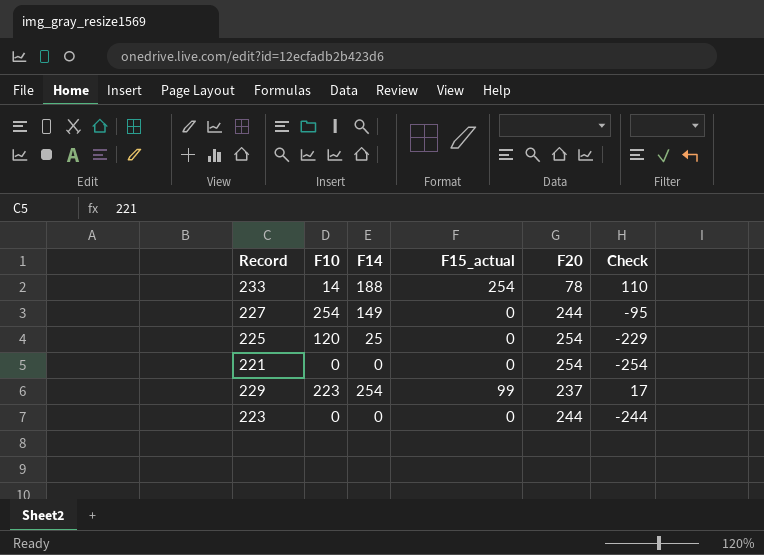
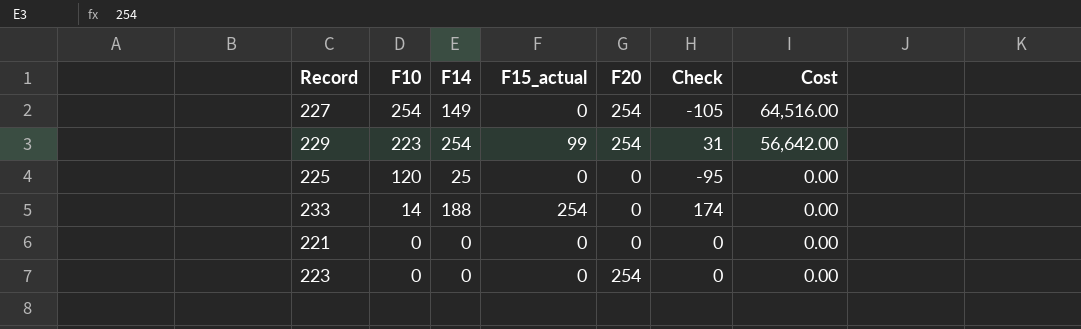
row order: none -> F10 descending
column Check | formula: [F14] - [F20] -> [F14] - [F10]
column Cost | formula: none -> [F10] * [F20]
227 | F20: 244 -> 254
229 | F20: 237 -> 254
225 | F20: 254 -> 0
233 | F20: 78 -> 0
221 | F20: 254 -> 0
223 | F20: 244 -> 254

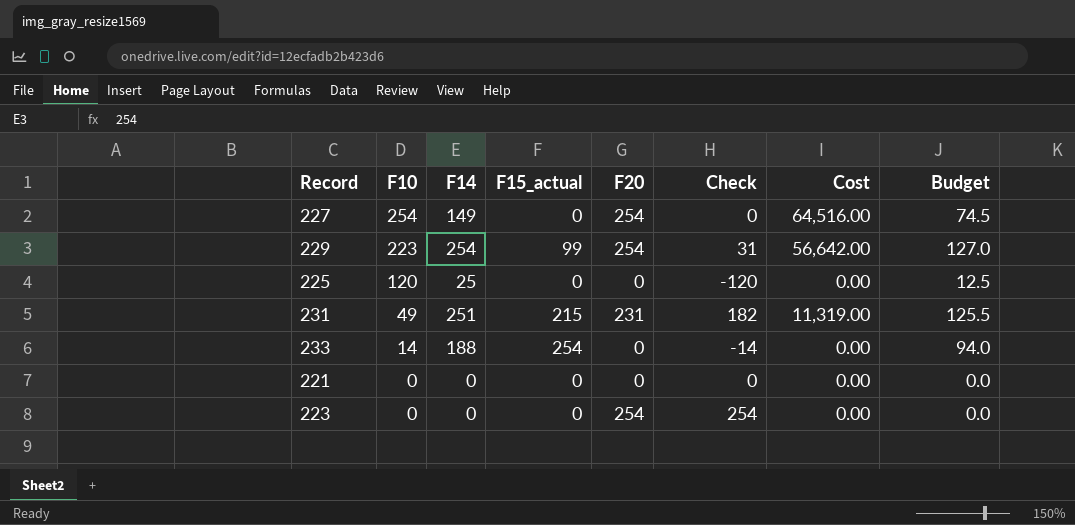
column Check | formula: [F14] - [F10] -> [F20] - [F10]
column Budget | formula: none -> [F14] * 0.5
row 231: none -> 49 | 251 | 215 | 231 | 182 | 11,319.00 | 125.5

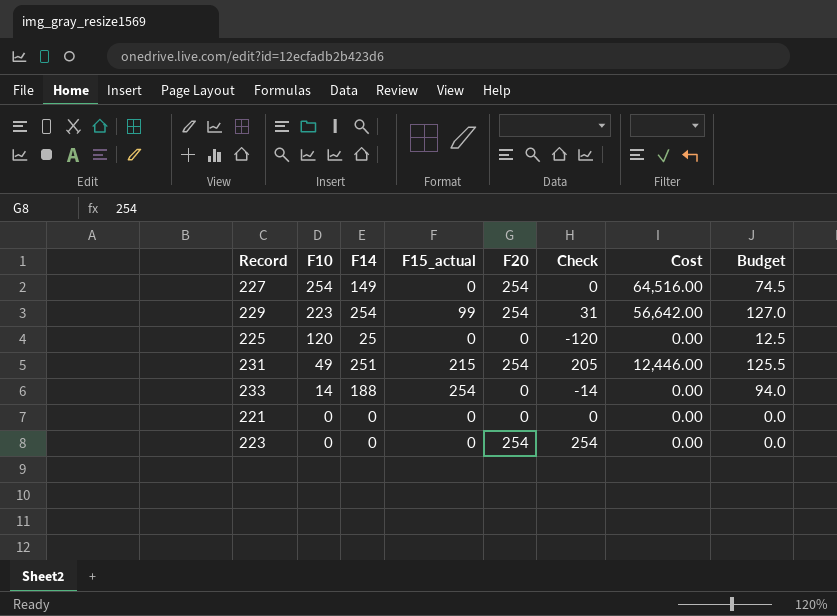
231 | F20: 231 -> 254
231 | Check: 182 -> 205
231 | Cost: 11,319.00 -> 12,446.00

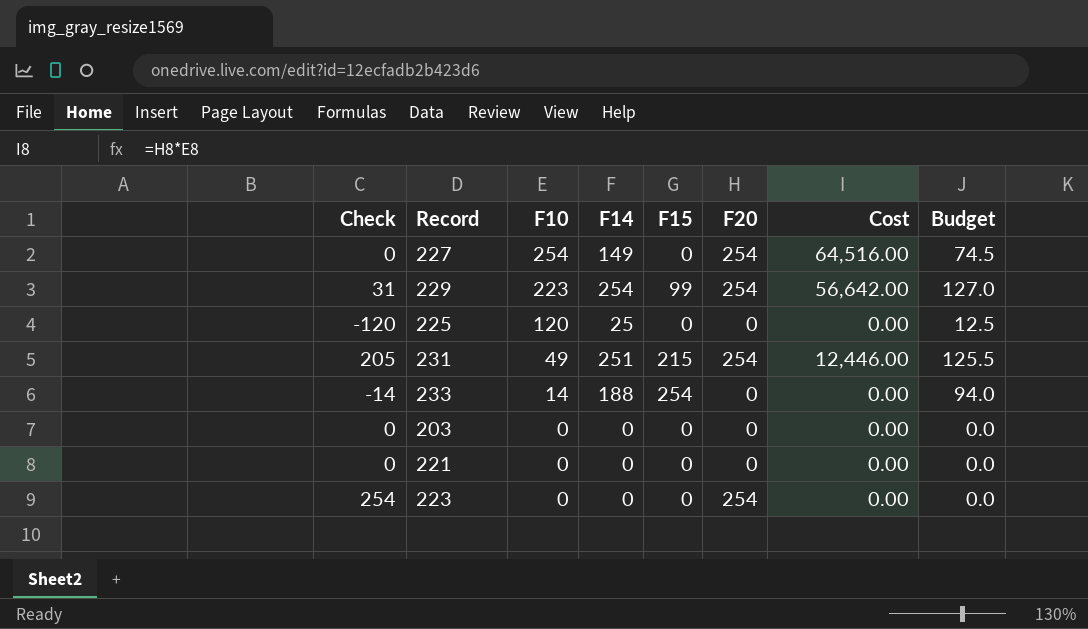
column Check | position: 6 -> 1
column name: F15_actual -> F15
row 203: none -> 0 | 0 | 0 | 0 | 0 | 0.00 | 0.0

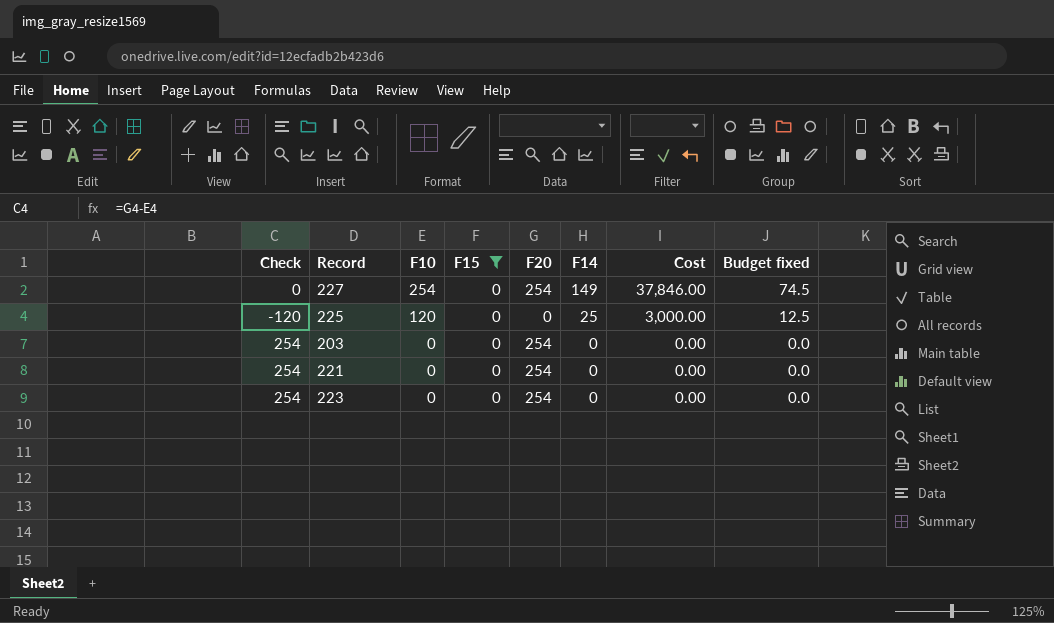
filter: none -> F15 = 0
column F14 | position: 4 -> 6
column Cost | formula: [F10] * [F20] -> [F10] * [F14]
column name: Budget -> Budget fixed
203 | Check: 0 -> 254
203 | F20: 0 -> 254
221 | Check: 0 -> 254
221 | F20: 0 -> 254

